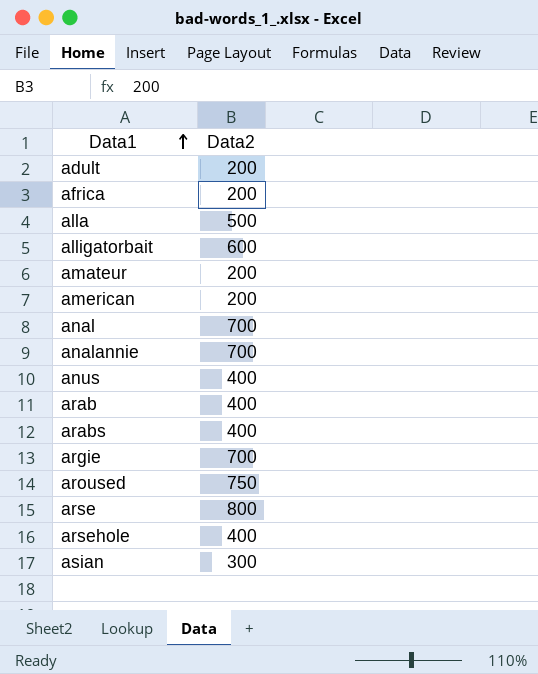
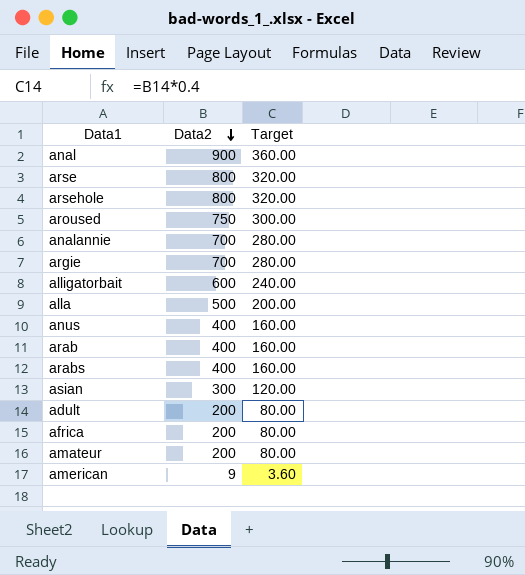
row order: Data1 ascending -> Data2 descending
column Target | formula: none -> [Data2] * 0.4
anal | Data2: 700 -> 900
arsehole | Data2: 400 -> 800
american | Data2: 200 -> 9

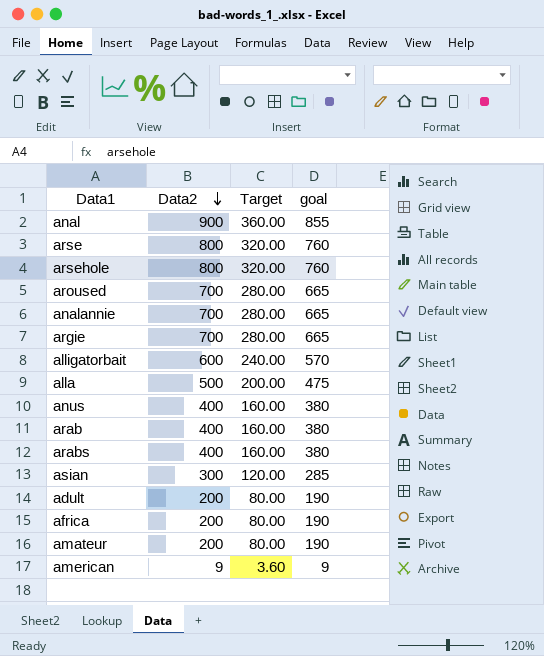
column goal | formula: none -> [Data2] * 0.95
aroused | Data2: 750 -> 700
aroused | Target: 300.00 -> 280.00

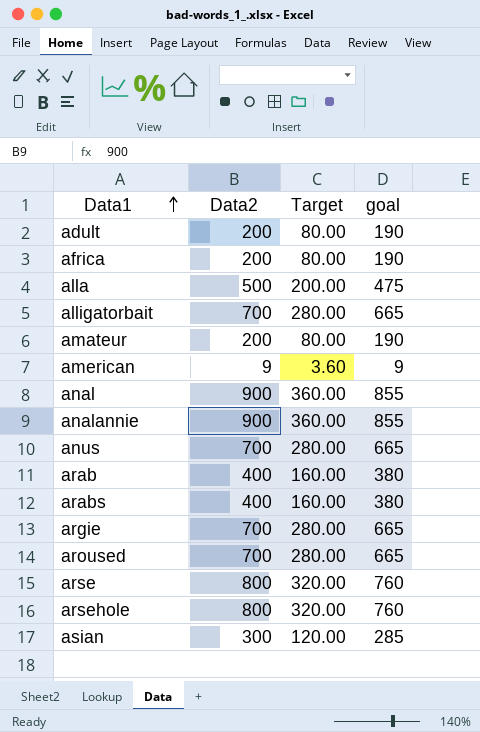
row order: Data2 descending -> Data1 ascending
alligatorbait | Data2: 600 -> 700
alligatorbait | Target: 240.00 -> 280.00
alligatorbait | goal: 570 -> 665
analannie | Data2: 700 -> 900
analannie | Target: 280.00 -> 360.00
analannie | goal: 665 -> 855
anus | Data2: 400 -> 700
anus | Target: 160.00 -> 280.00
anus | goal: 380 -> 665

